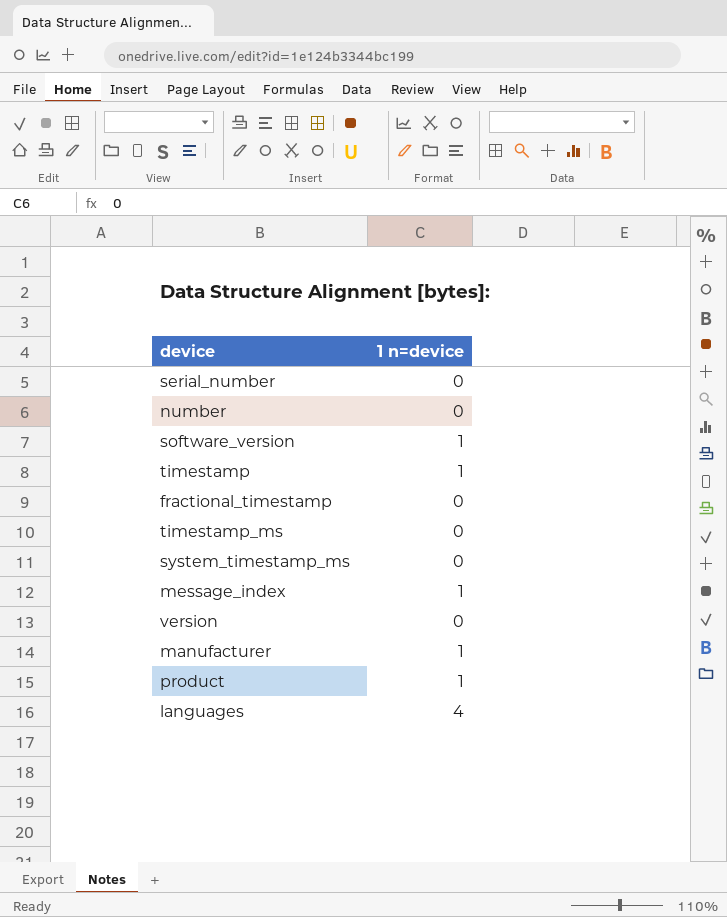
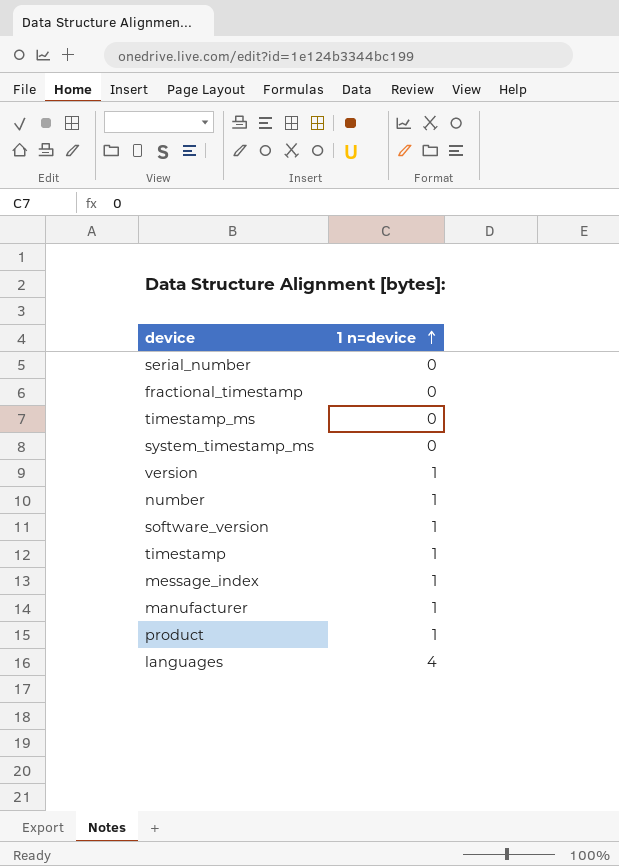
row order: none -> 1 n=device ascending
version | 1 n=device: 0 -> 1
number | 1 n=device: 0 -> 1

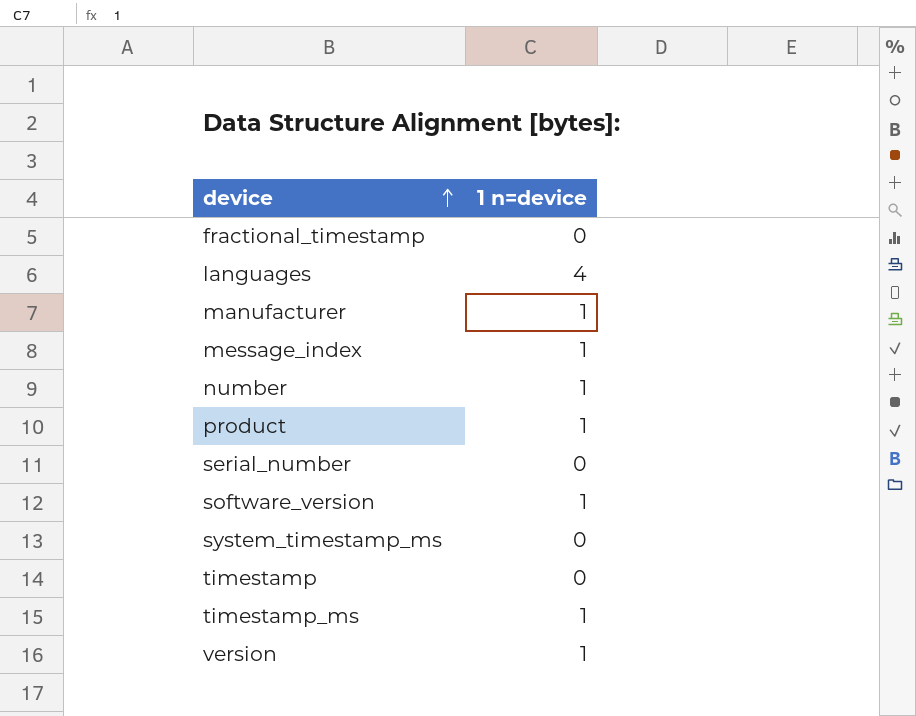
row order: 1 n=device ascending -> device ascending
timestamp | 1 n=device: 1 -> 0
timestamp_ms | 1 n=device: 0 -> 1

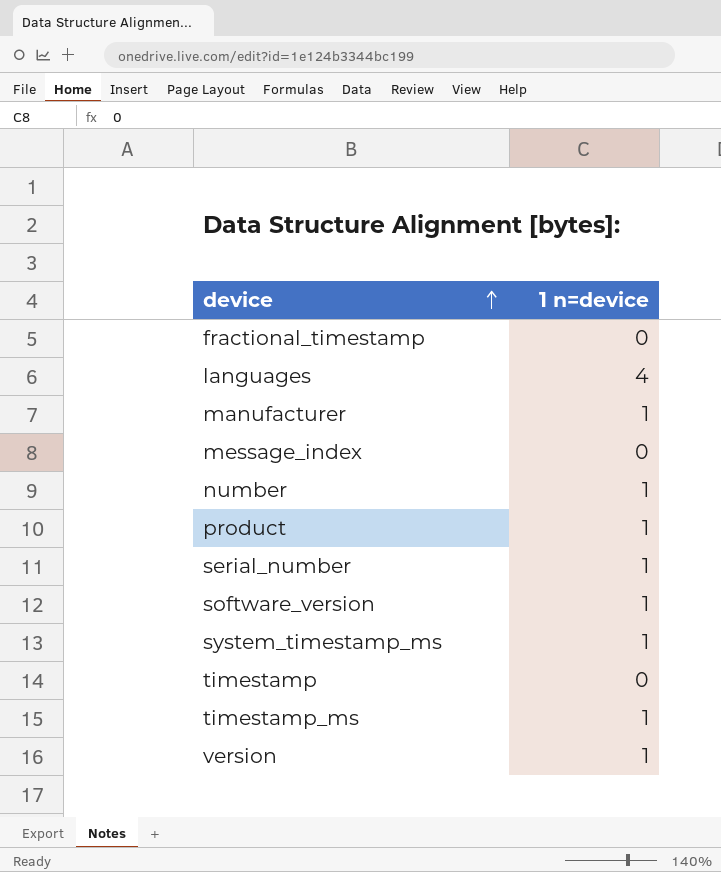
message_index | 1 n=device: 1 -> 0
serial_number | 1 n=device: 0 -> 1
system_timestamp_ms | 1 n=device: 0 -> 1

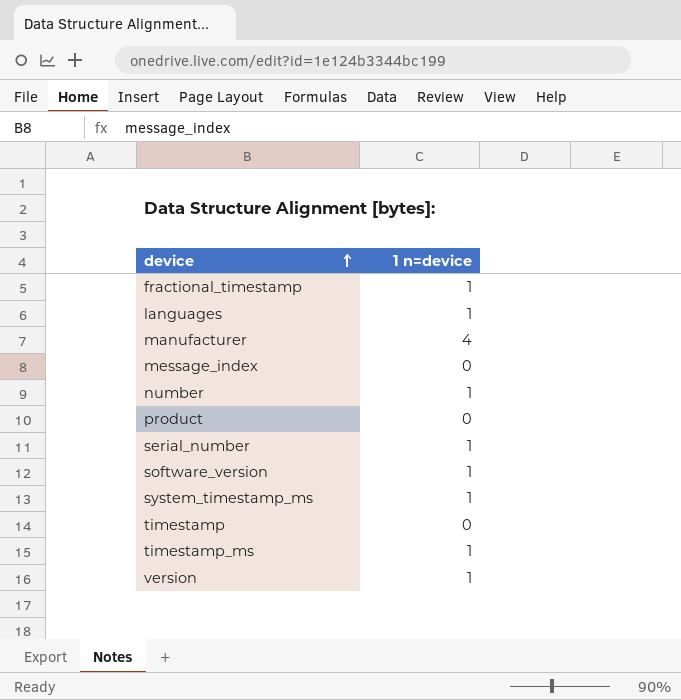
fractional_timestamp | 1 n=device: 0 -> 1
languages | 1 n=device: 4 -> 1
manufacturer | 1 n=device: 1 -> 4
product | 1 n=device: 1 -> 0

